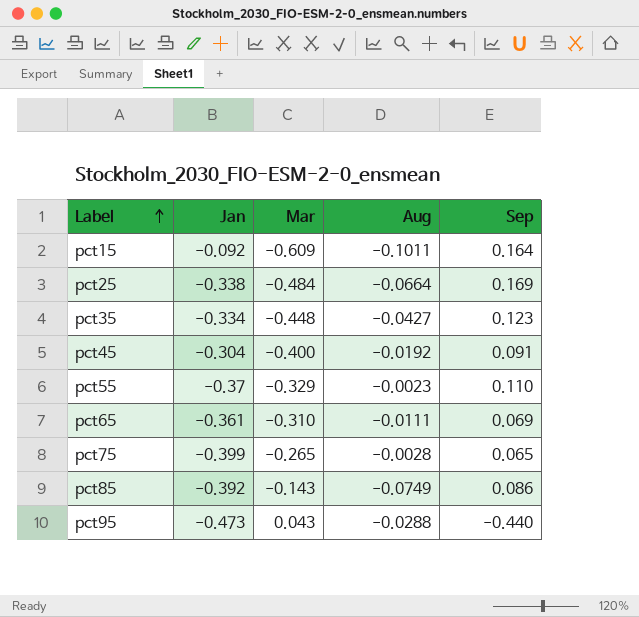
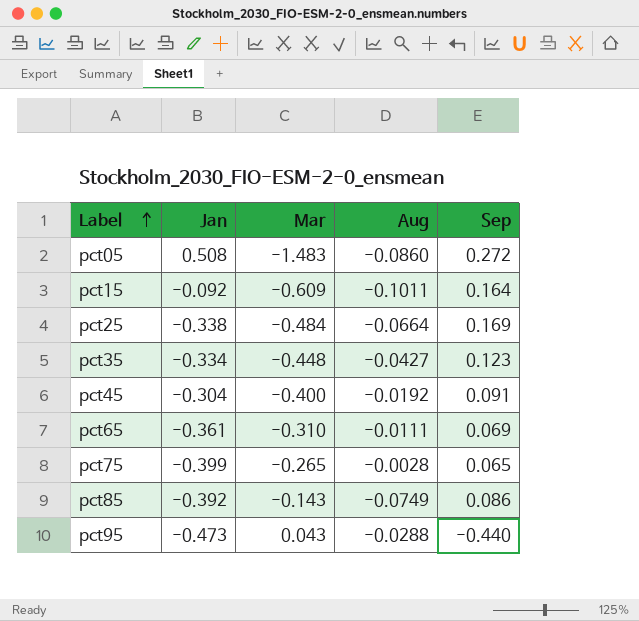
row pct55: -0.37 | -0.329 | -0.0023 | 0.110 -> none
row pct05: none -> 0.508 | -1.483 | -0.0860 | 0.272

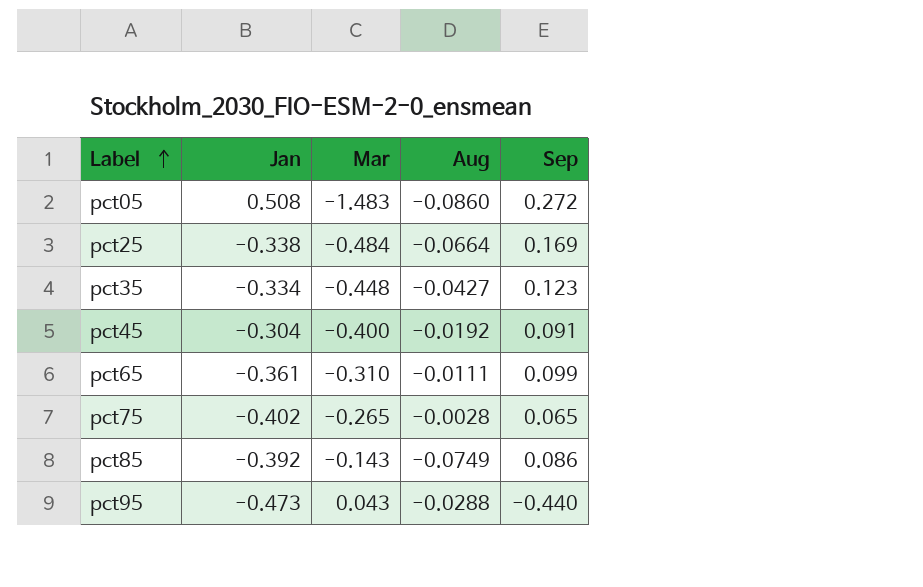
row pct15: -0.092 | -0.609 | -0.1011 | 0.164 -> none
pct65 | Sep: 0.069 -> 0.099
pct75 | Jan: -0.399 -> -0.402

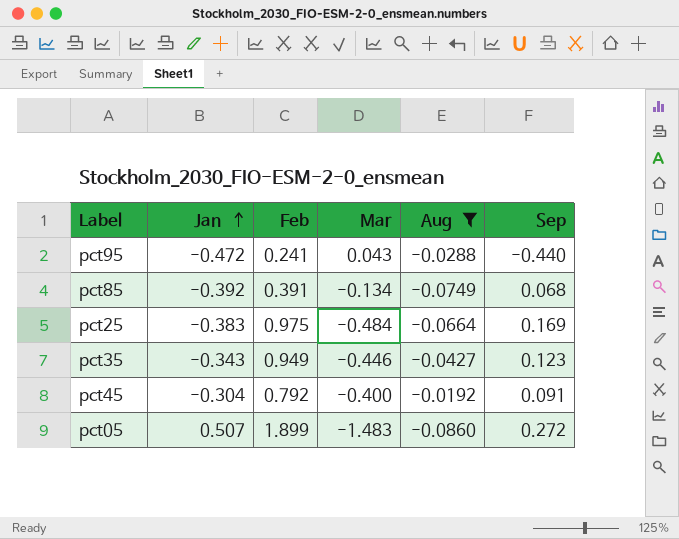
filter: none -> Aug <= -0.0192
row order: Label ascending -> Jan ascending
column Feb | position: none -> 3
pct95 | Jan: -0.473 -> -0.472
pct85 | Mar: -0.143 -> -0.134
pct85 | Sep: 0.086 -> 0.068
pct25 | Jan: -0.338 -> -0.383
pct35 | Jan: -0.334 -> -0.343
pct35 | Mar: -0.448 -> -0.446
pct05 | Jan: 0.508 -> 0.507

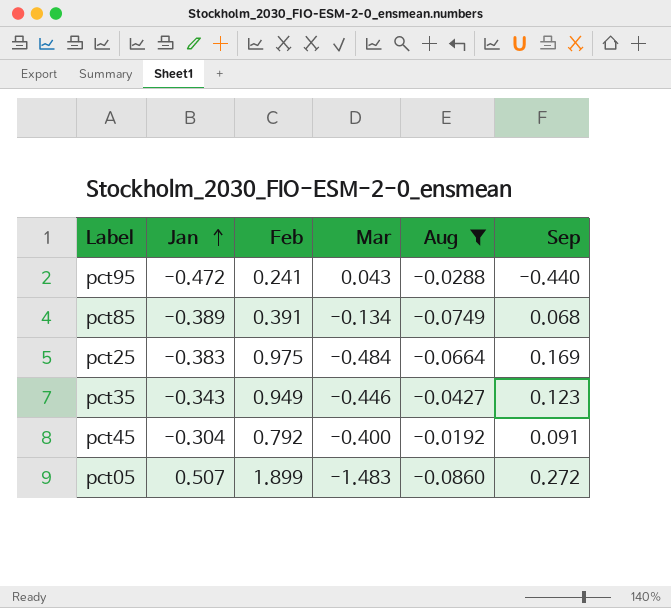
pct85 | Jan: -0.392 -> -0.389

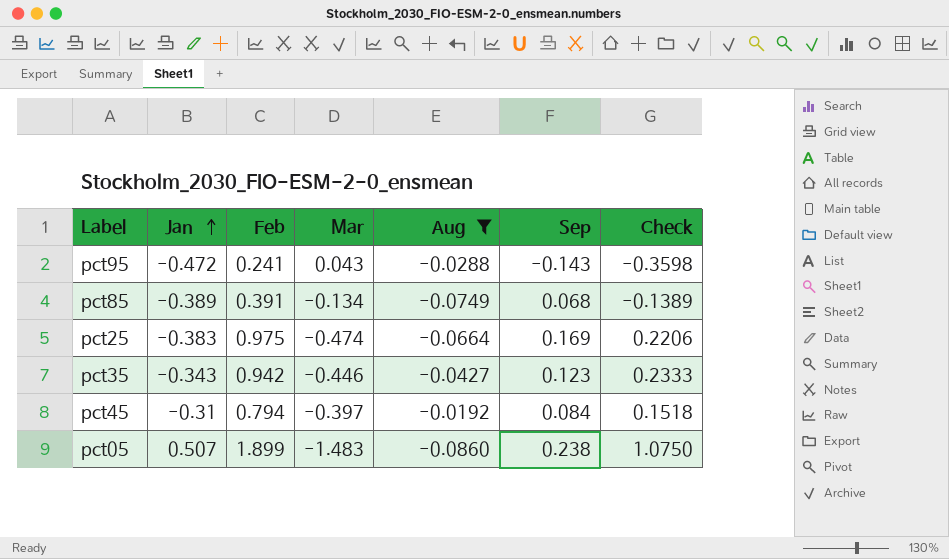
column Check | formula: none -> [Jan] + [Feb] + [Mar] + [Aug] + [Sep]
pct95 | Sep: -0.440 -> -0.143
pct25 | Mar: -0.484 -> -0.474
pct35 | Feb: 0.949 -> 0.942
pct45 | Jan: -0.304 -> -0.31
pct45 | Feb: 0.792 -> 0.794
pct45 | Mar: -0.400 -> -0.397
pct45 | Sep: 0.091 -> 0.084
pct05 | Sep: 0.272 -> 0.238

